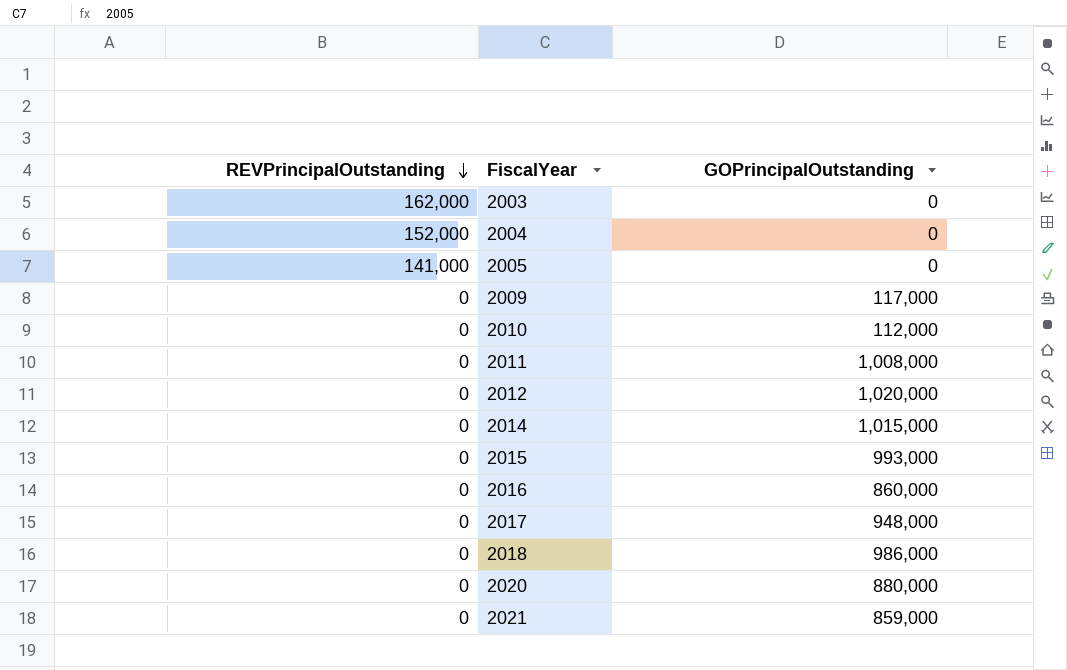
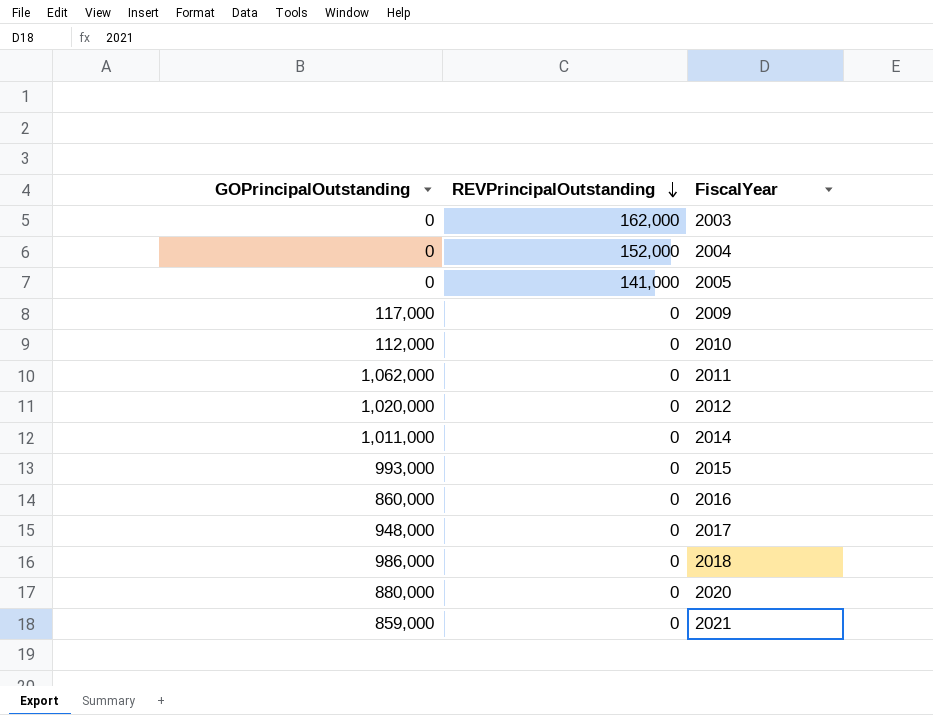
column GOPrincipalOutstanding | position: 3 -> 1
2011 | GOPrincipalOutstanding: 1,008,000 -> 1,062,000
2014 | GOPrincipalOutstanding: 1,015,000 -> 1,011,000

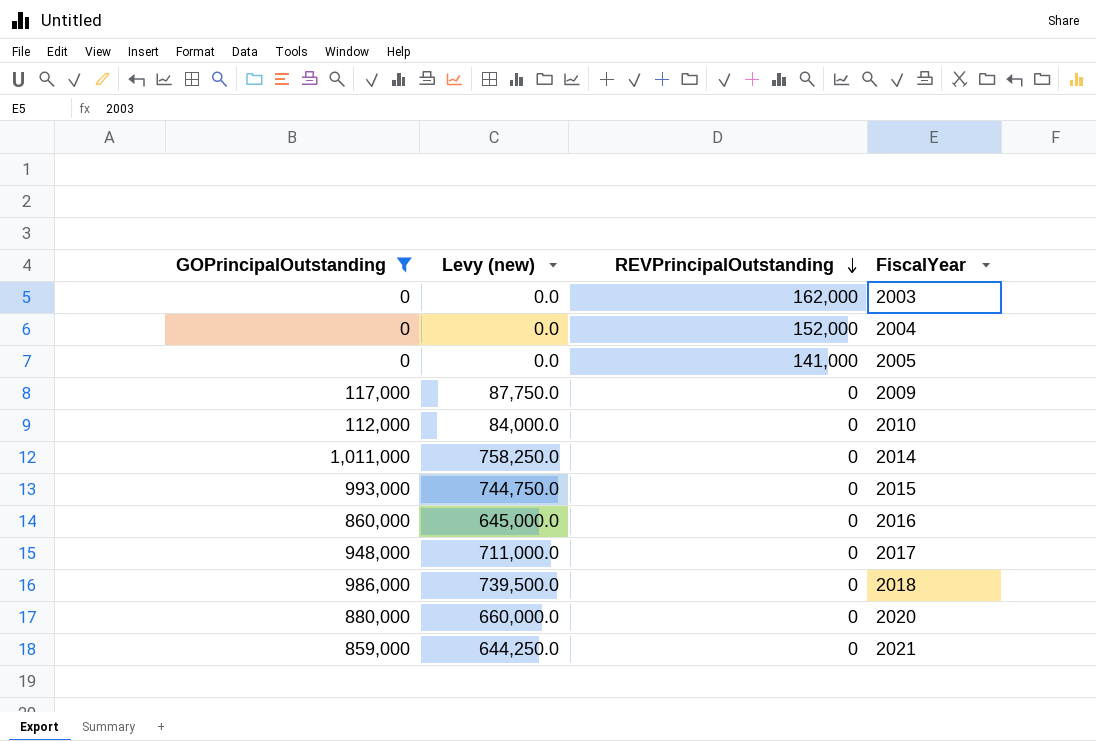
filter: none -> GOPrincipalOutstanding <= 1,011,000
column Levy (new) | formula: none -> [GOPrincipalOutstanding] * 0.75

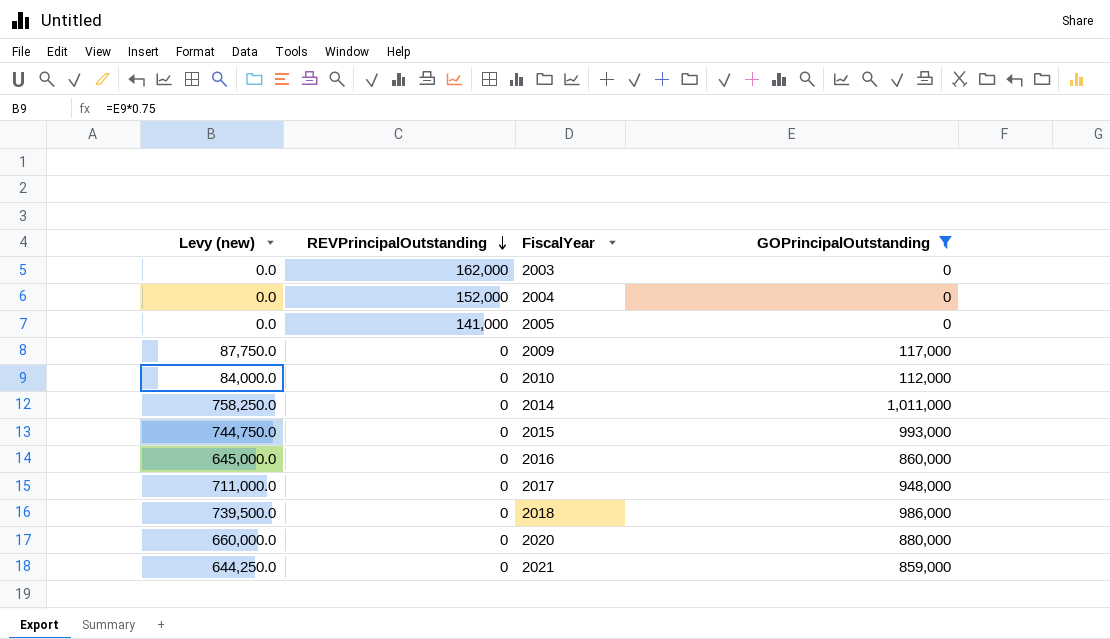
column GOPrincipalOutstanding | position: 1 -> 4

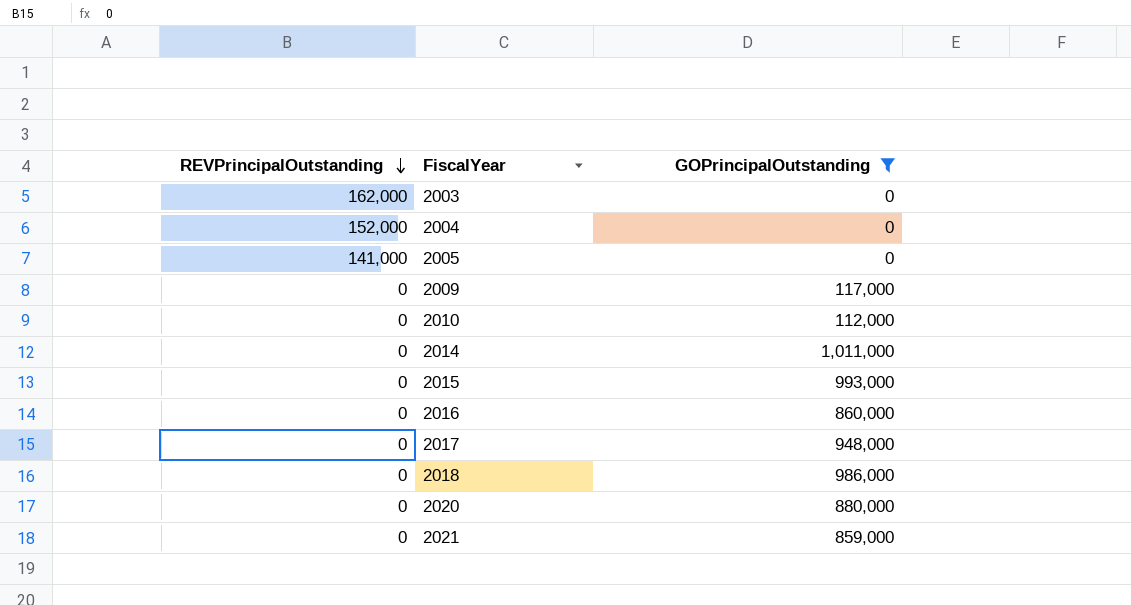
column Levy (new) | formula: [GOPrincipalOutstanding] * 0.75 -> none

